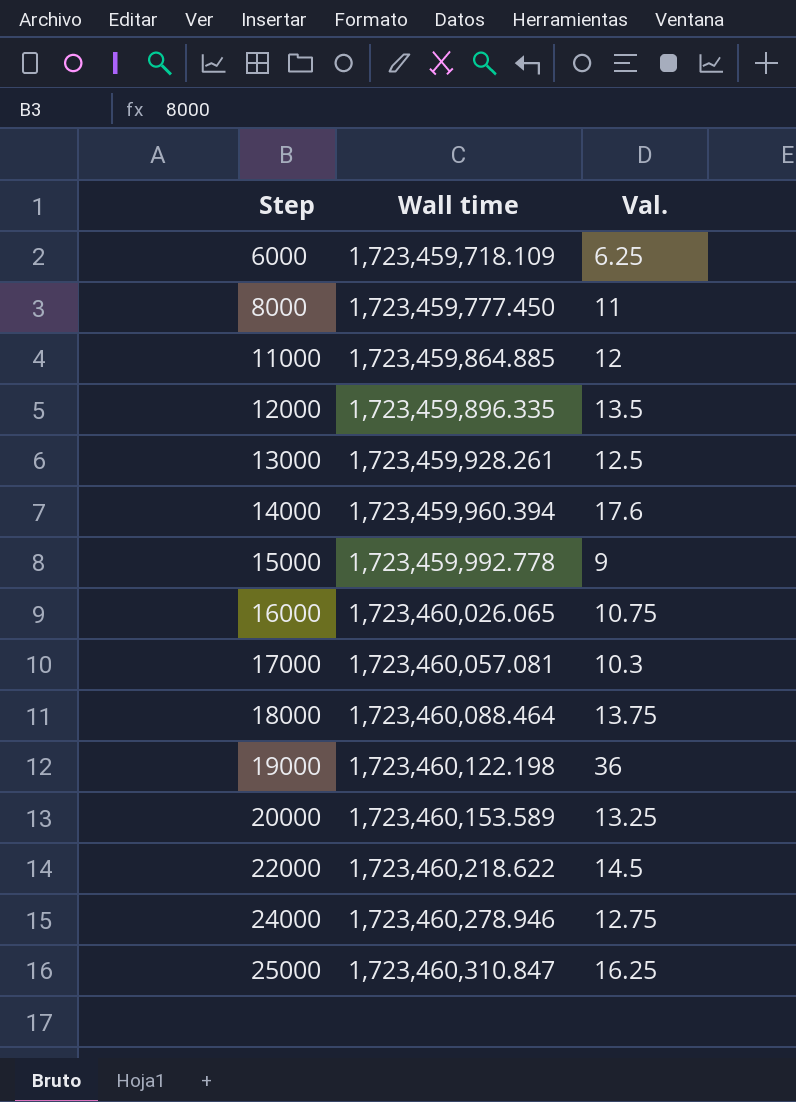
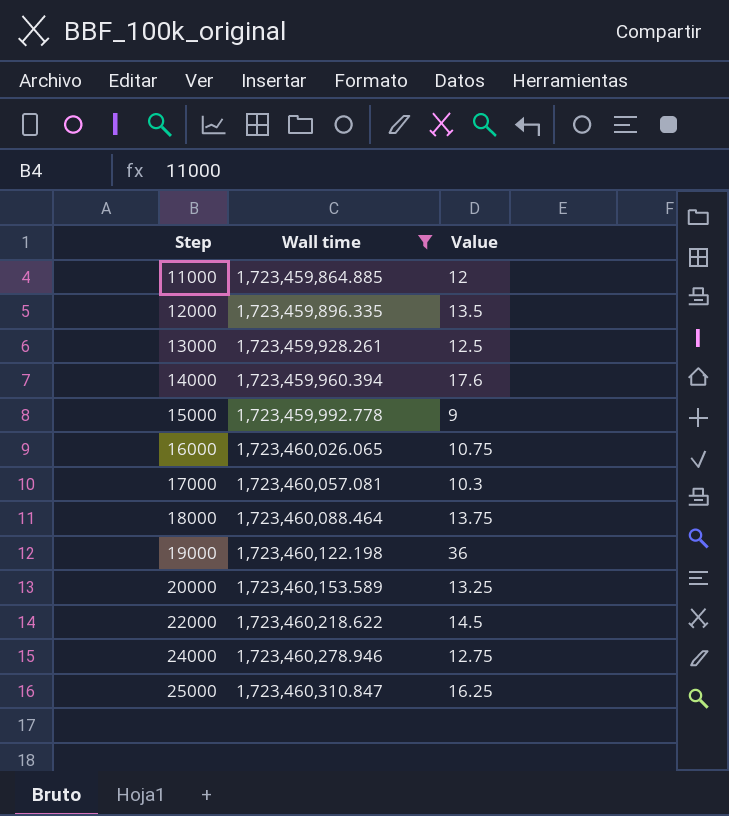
filter: none -> Wall time >= 1,723,459,864.885
column name: Val. -> Value

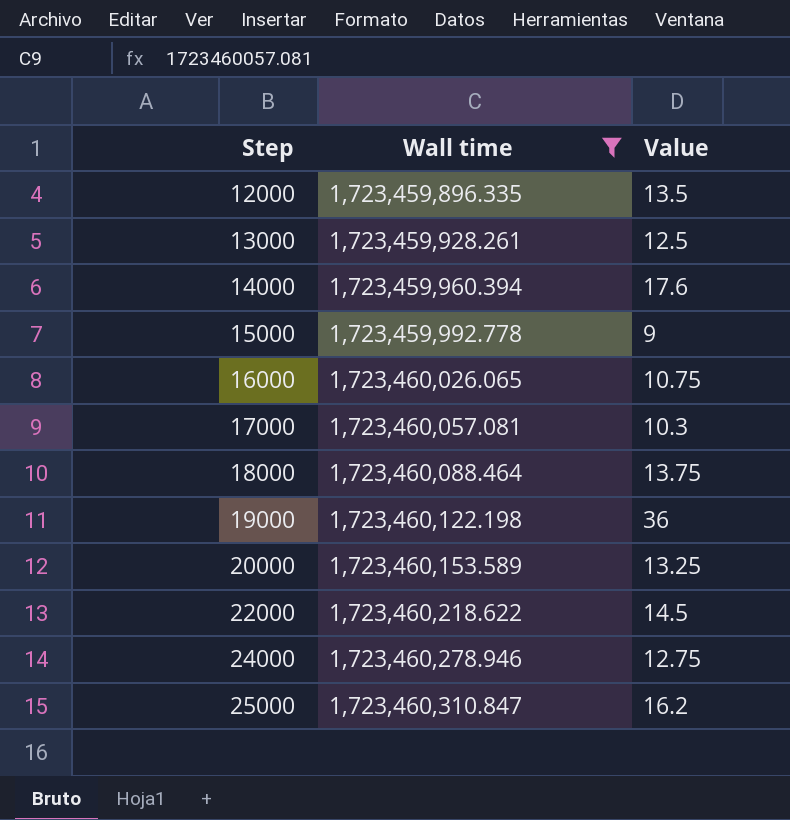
row 11000: 1,723,459,864.885 | 12 -> none
25000 | Value: 16.25 -> 16.2

